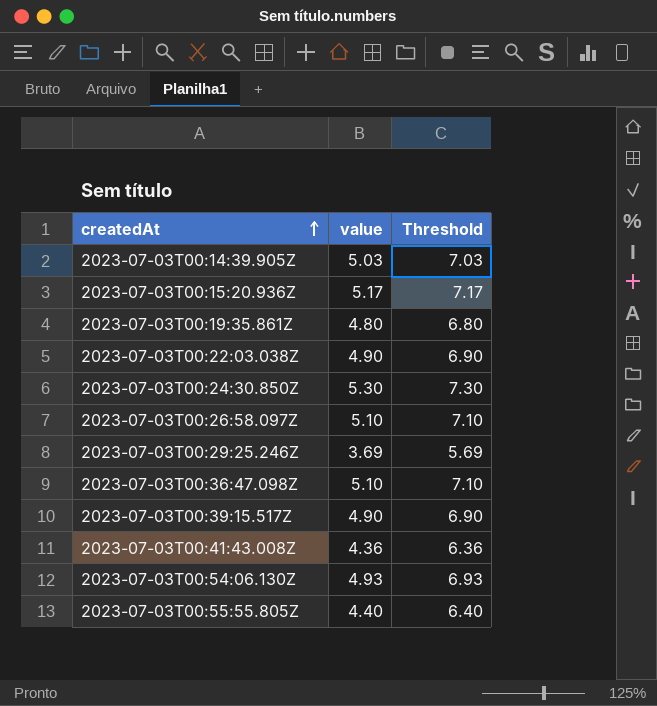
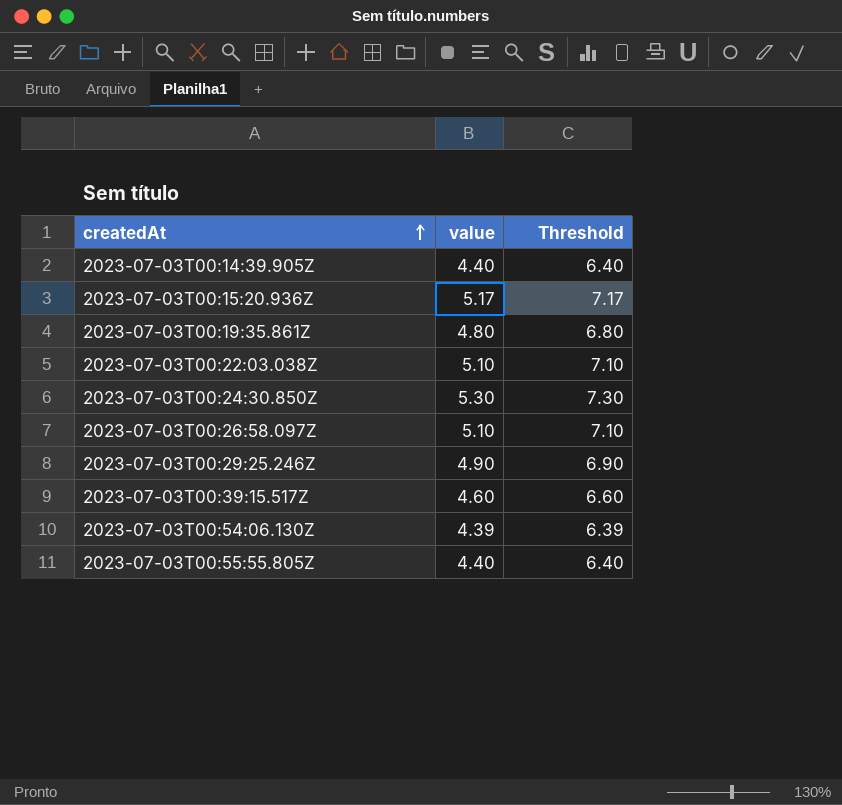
row 2023-07-03T00:36:47.098Z: 5.10 | 7.10 -> none
row 2023-07-03T00:41:43.008Z: 4.36 | 6.36 -> none
2023-07-03T00:14:39.905Z | value: 5.03 -> 4.40
2023-07-03T00:14:39.905Z | Threshold: 7.03 -> 6.40
2023-07-03T00:22:03.038Z | value: 4.90 -> 5.10
2023-07-03T00:22:03.038Z | Threshold: 6.90 -> 7.10
2023-07-03T00:29:25.246Z | value: 3.69 -> 4.90
2023-07-03T00:29:25.246Z | Threshold: 5.69 -> 6.90
2023-07-03T00:39:15.517Z | value: 4.90 -> 4.60
2023-07-03T00:39:15.517Z | Threshold: 6.90 -> 6.60
2023-07-03T00:54:06.130Z | value: 4.93 -> 4.39
2023-07-03T00:54:06.130Z | Threshold: 6.93 -> 6.39

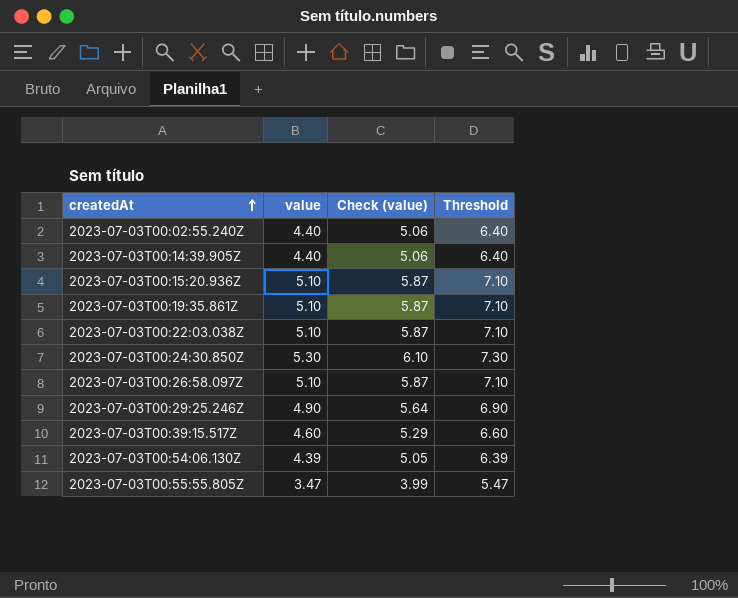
column Check (value) | formula: none -> [value] * 1.15
row 2023-07-03T00:02:55.240Z: none -> 4.40 | 5.06 | 6.40
2023-07-03T00:15:20.936Z | value: 5.17 -> 5.10
2023-07-03T00:15:20.936Z | Threshold: 7.17 -> 7.10
2023-07-03T00:19:35.861Z | value: 4.80 -> 5.10
2023-07-03T00:19:35.861Z | Threshold: 6.80 -> 7.10
2023-07-03T00:55:55.805Z | value: 4.40 -> 3.47
2023-07-03T00:55:55.805Z | Threshold: 6.40 -> 5.47

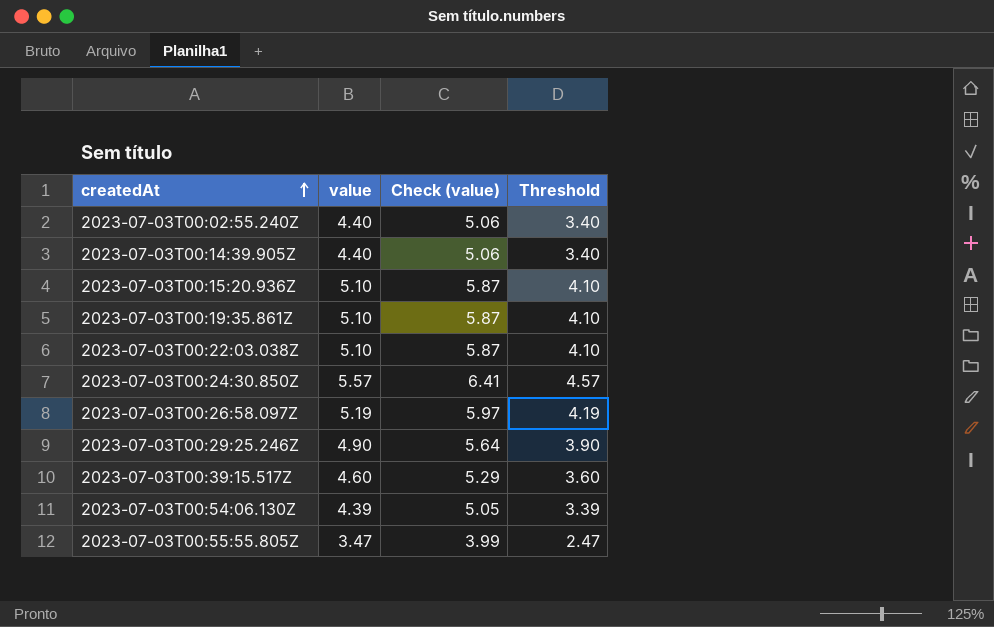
column Threshold | formula: [value] + 2 -> [value] - 1
2023-07-03T00:24:30.850Z | value: 5.30 -> 5.57
2023-07-03T00:24:30.850Z | Check (value): 6.10 -> 6.41
2023-07-03T00:26:58.097Z | value: 5.10 -> 5.19
2023-07-03T00:26:58.097Z | Check (value): 5.87 -> 5.97

